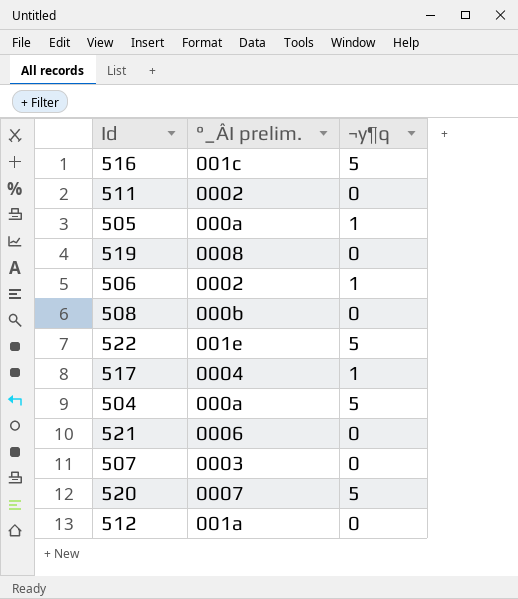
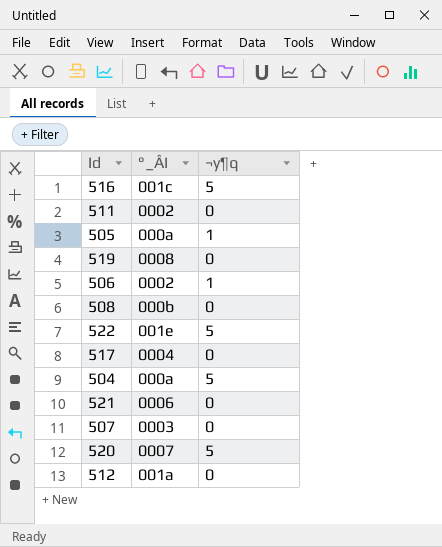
column name: °_ÂI prelim. -> °_ÂI
517 | ¬y¶q: 1 -> 0

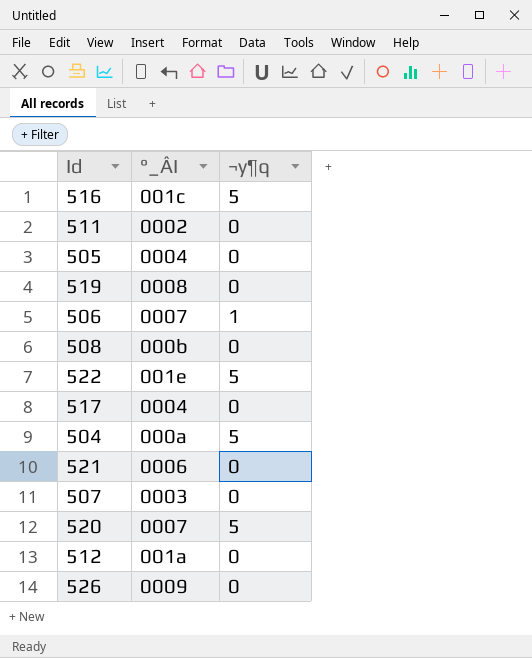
505 | °_ÂI: 000a -> 0004
505 | ¬y¶q: 1 -> 0
506 | °_ÂI: 0002 -> 0007
row 526: none -> 0009 | 0

